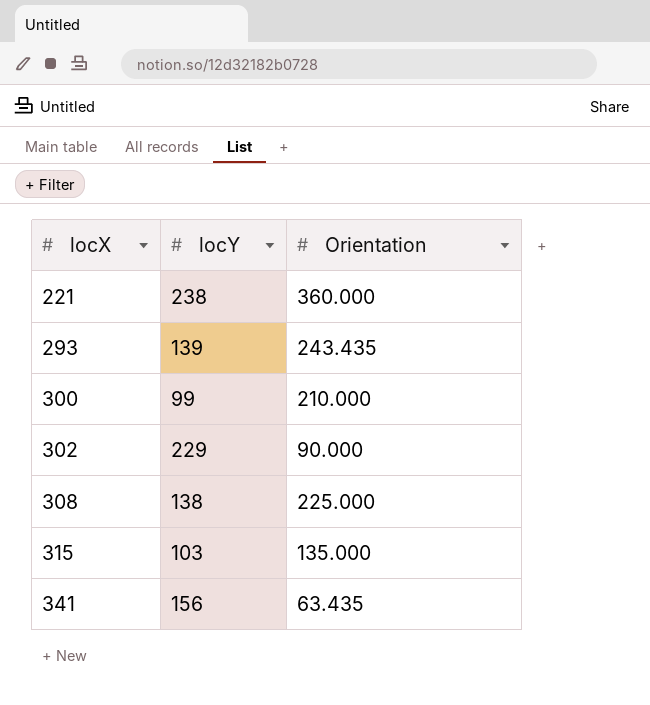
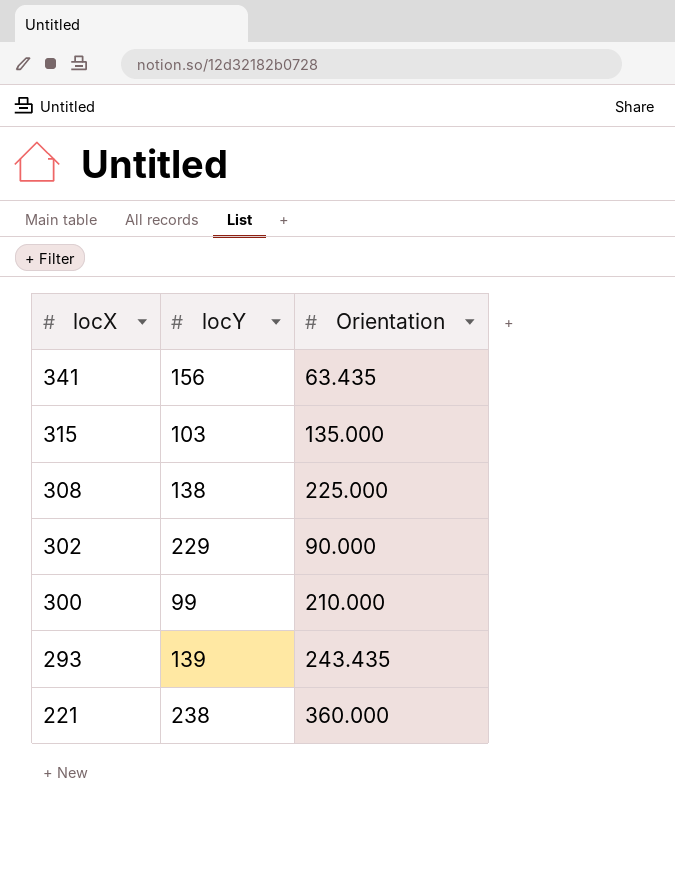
row order: locX ascending -> locX descending

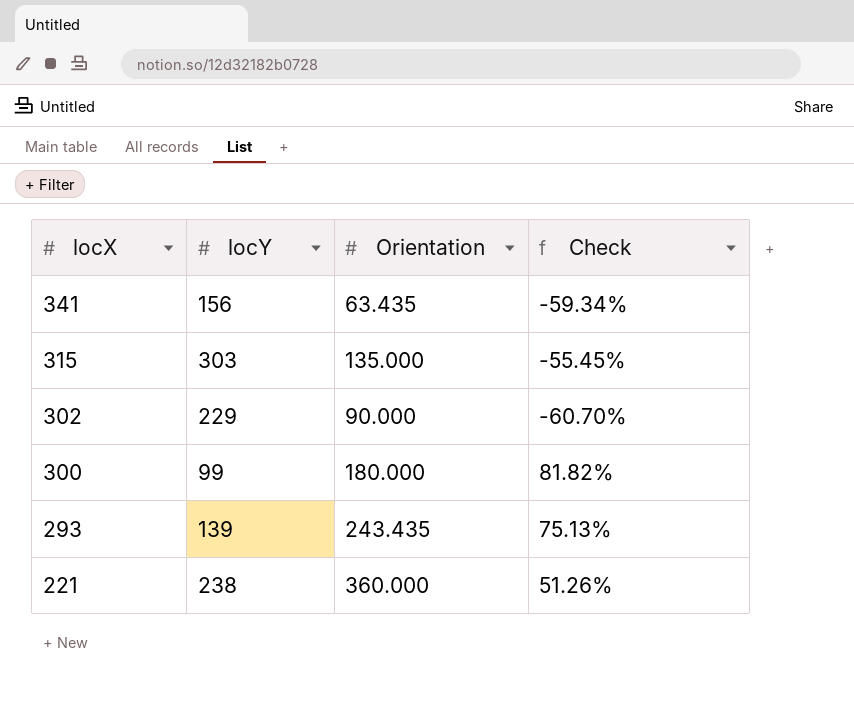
column Check | formula: none -> ([Orientation] - [locY]) / [locY]
row 308: 138 | 225.000 -> none
315 | locY: 103 -> 303
300 | Orientation: 210.000 -> 180.000

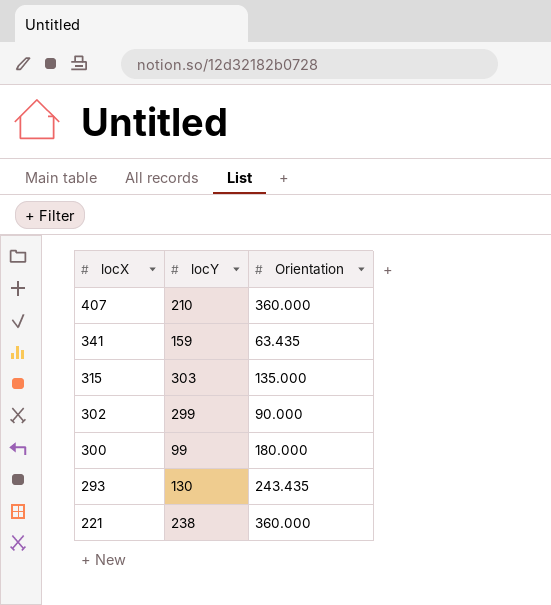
column Check | formula: ([Orientation] - [locY]) / [locY] -> none
row 407: none -> 210 | 360.000
341 | locY: 156 -> 159
302 | locY: 229 -> 299
293 | locY: 139 -> 130

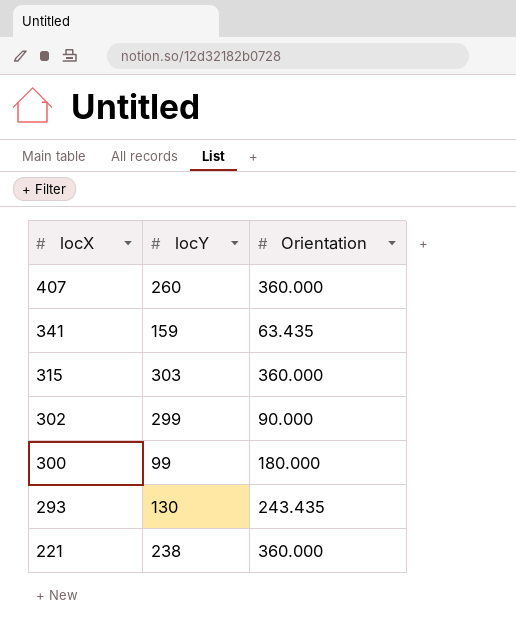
407 | locY: 210 -> 260
315 | Orientation: 135.000 -> 360.000

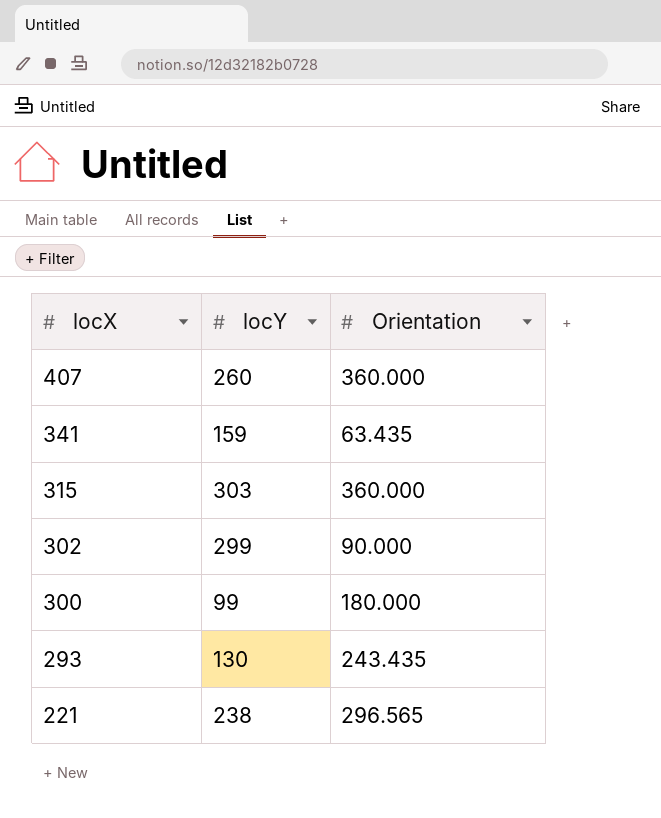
221 | Orientation: 360.000 -> 296.565

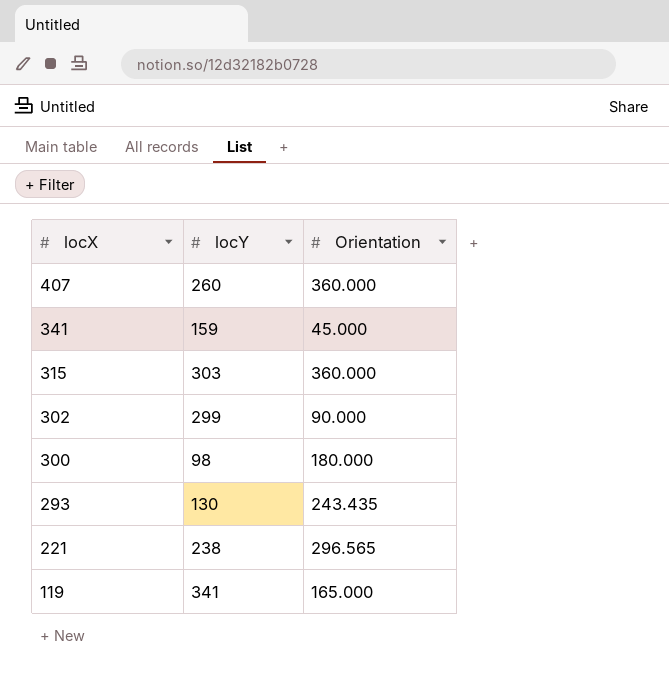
341 | Orientation: 63.435 -> 45.000
300 | locY: 99 -> 98
row 119: none -> 341 | 165.000

